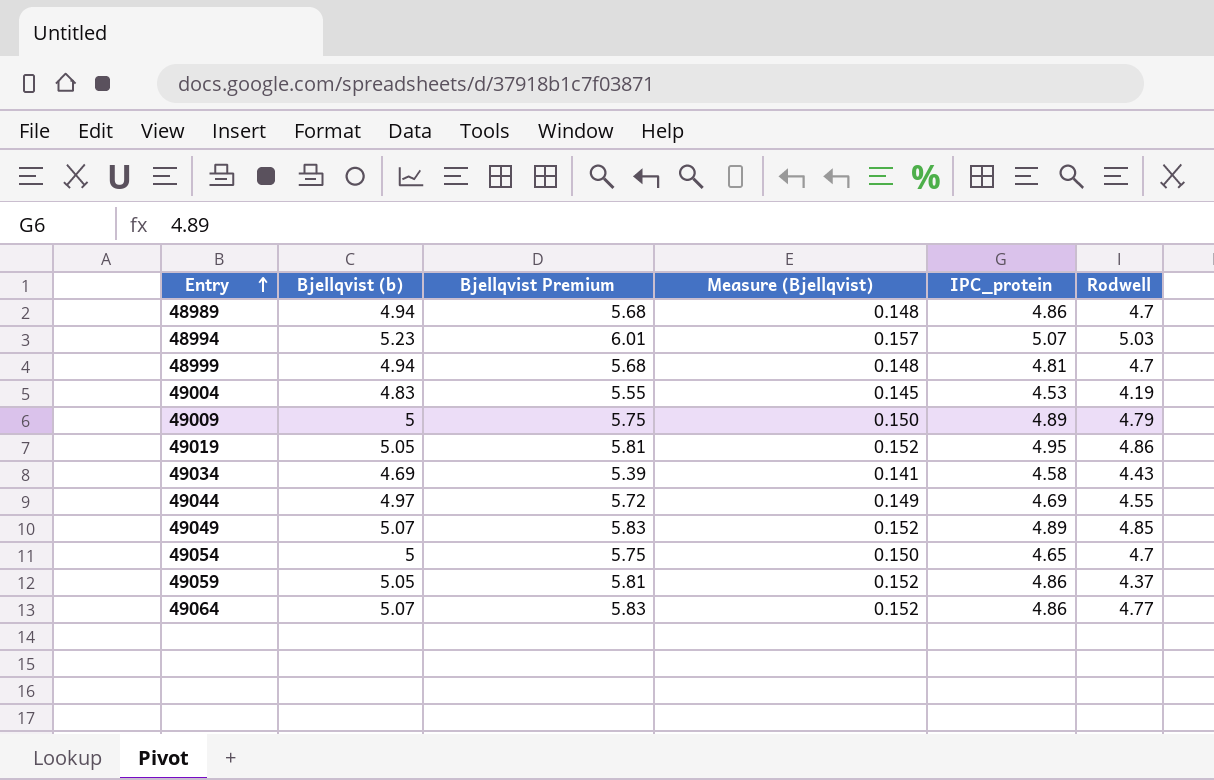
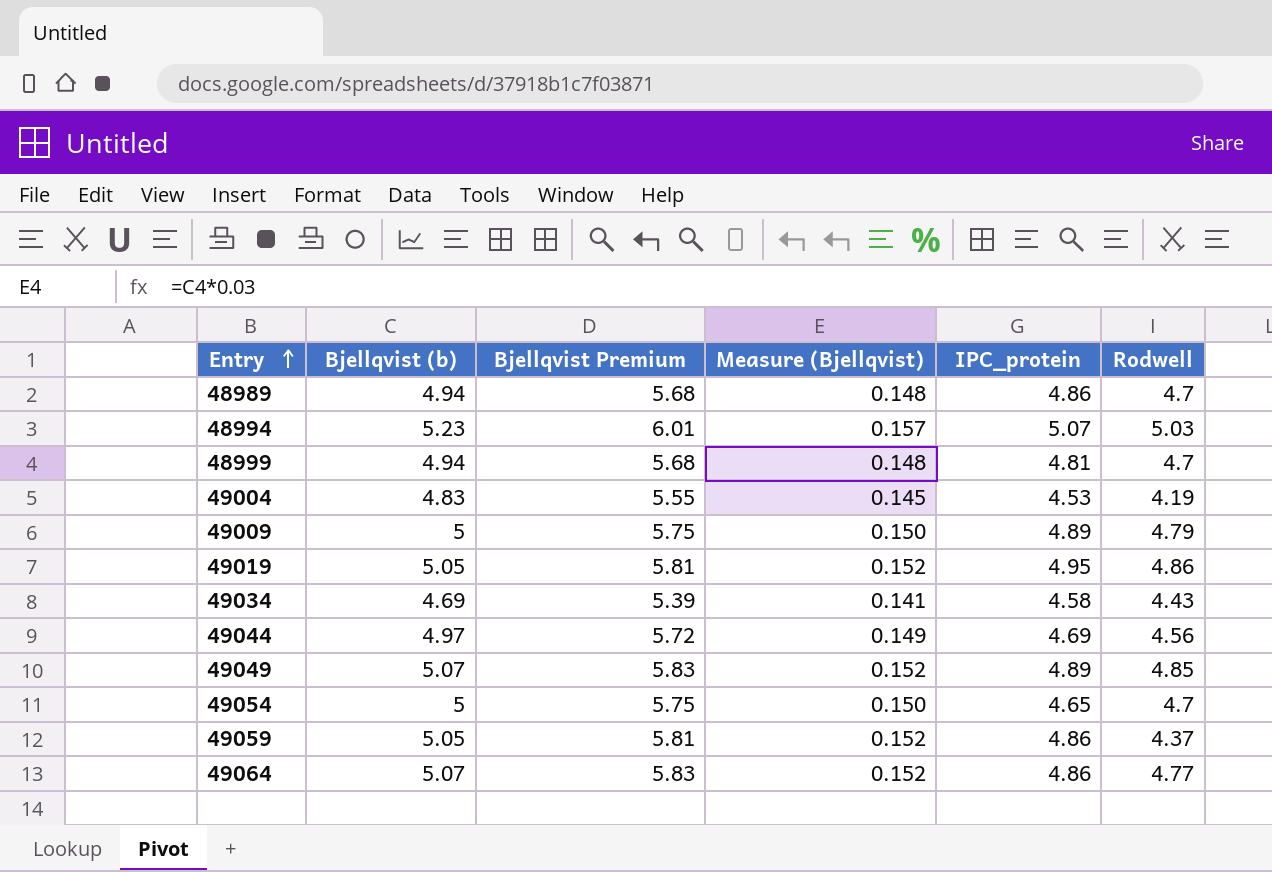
49044 | Rodwell: 4.55 -> 4.56

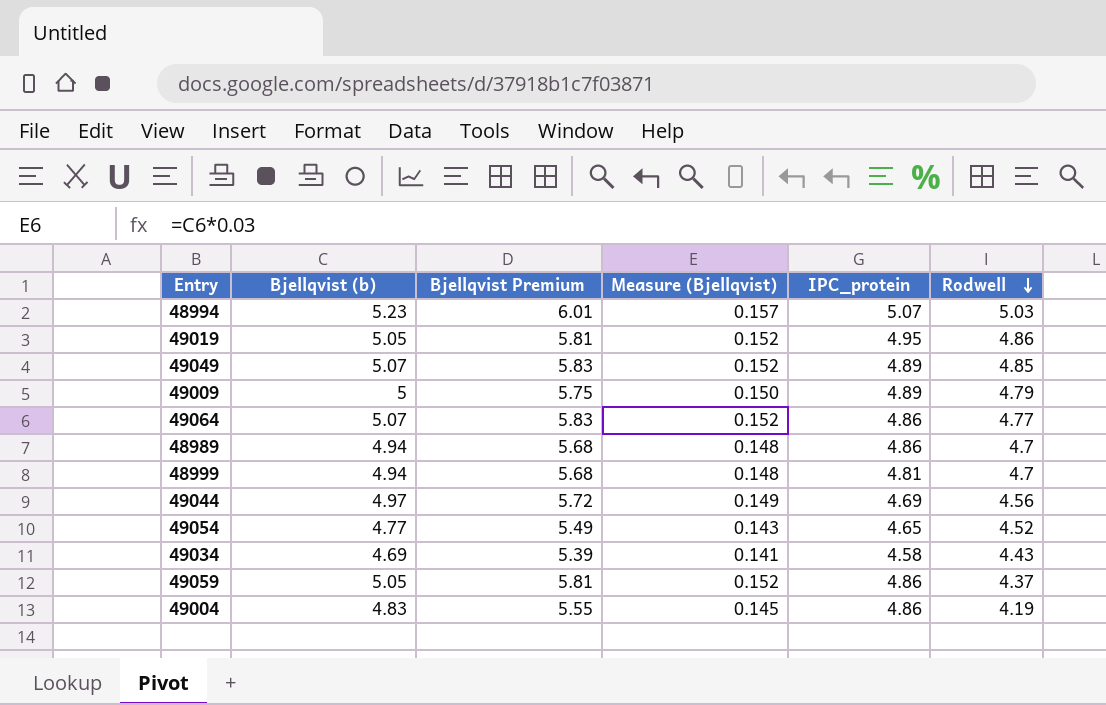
row order: Entry ascending -> Rodwell descending
49054 | Bjellqvist (b): 5 -> 4.77
49054 | Bjellqvist Premium: 5.75 -> 5.49
49054 | Measure (Bjellqvist): 0.150 -> 0.143
49054 | Rodwell: 4.7 -> 4.52
49004 | IPC_protein: 4.53 -> 4.86

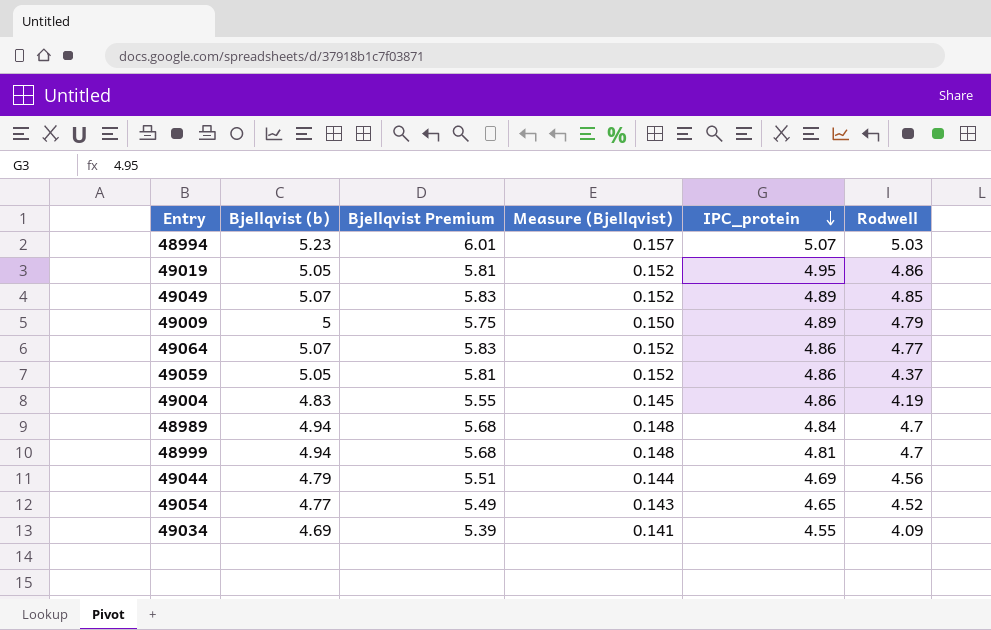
row order: Rodwell descending -> IPC_protein descending
48989 | IPC_protein: 4.86 -> 4.84
49044 | Bjellqvist (b): 4.97 -> 4.79
49044 | Bjellqvist Premium: 5.72 -> 5.51
49044 | Measure (Bjellqvist): 0.149 -> 0.144
49034 | IPC_protein: 4.58 -> 4.55
49034 | Rodwell: 4.43 -> 4.09

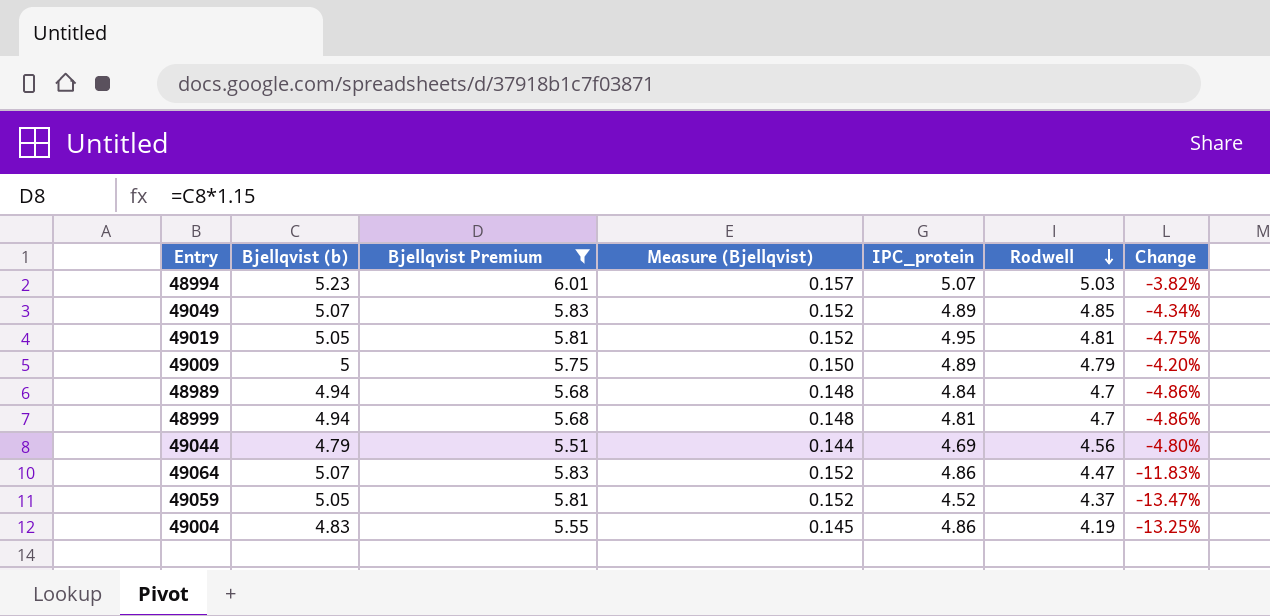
filter: none -> Bjellqvist Premium >= 5.51
row order: IPC_protein descending -> Rodwell descending
column Change | formula: none -> ([Rodwell] - [Bjellqvist (b)]) / [Bjellqvist (b)]
49019 | Rodwell: 4.86 -> 4.81
49064 | Rodwell: 4.77 -> 4.47
49059 | IPC_protein: 4.86 -> 4.52

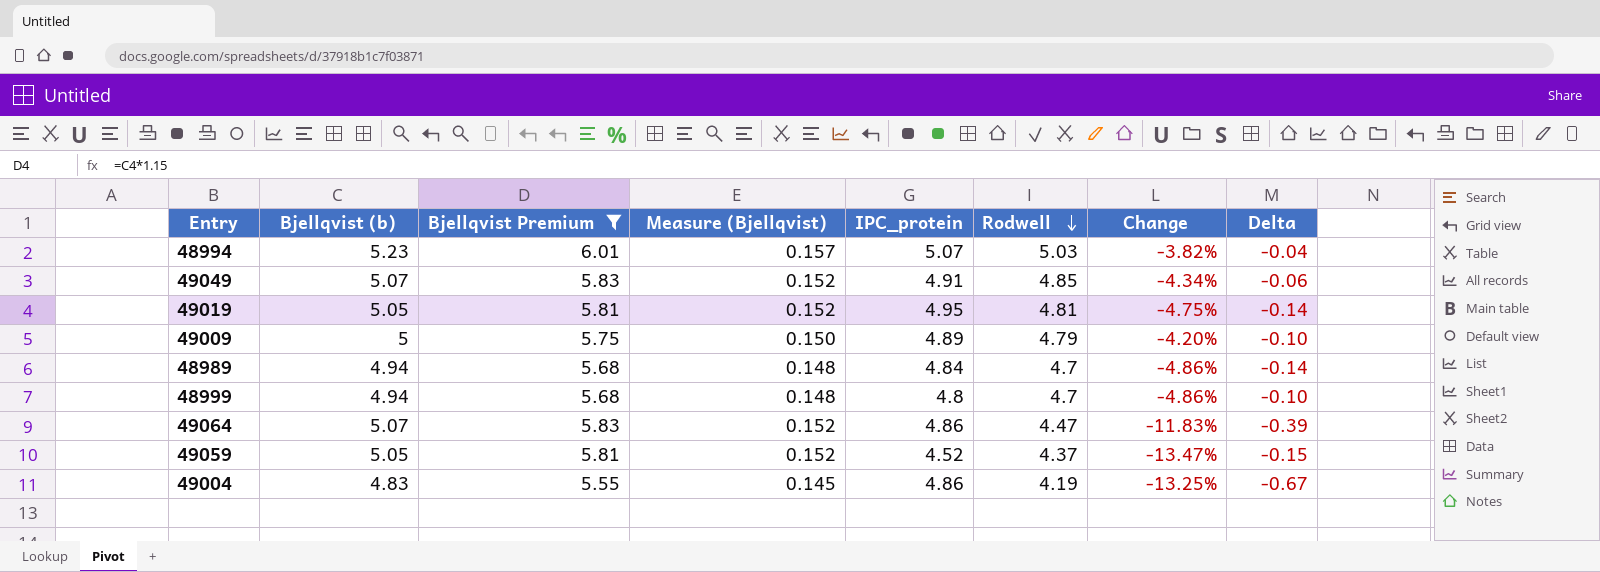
column Delta | formula: none -> [Rodwell] - [IPC_protein]
row 49044: 4.79 | 5.51 | 0.144 | 4.69 | 4.56 | -4.80% -> none
49049 | IPC_protein: 4.89 -> 4.91
48999 | IPC_protein: 4.81 -> 4.8

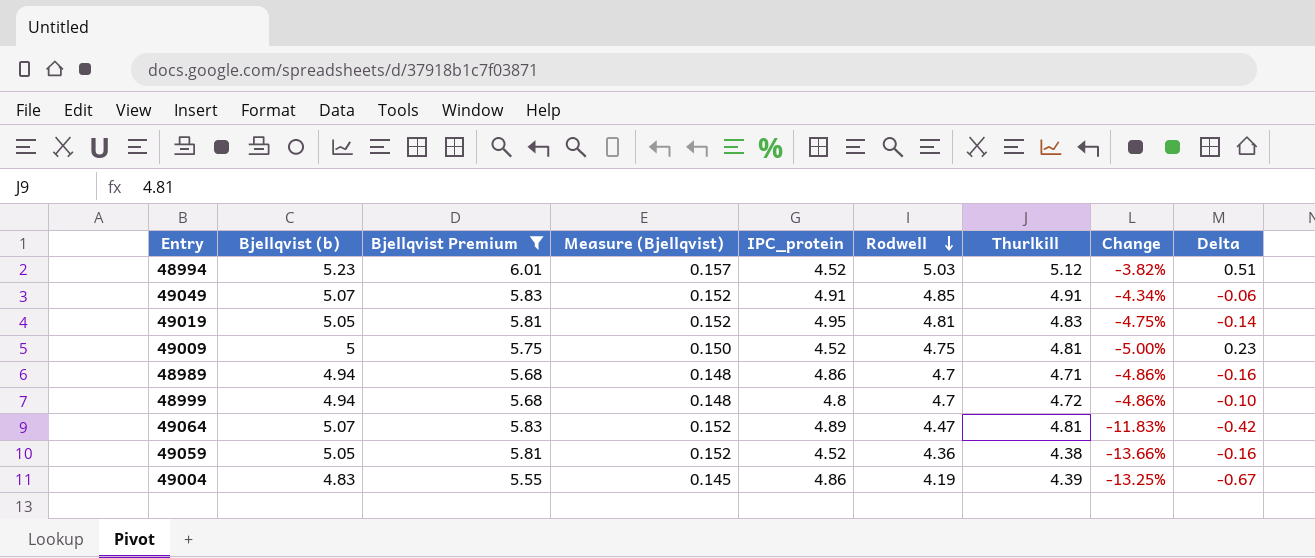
column Thurlkill | position: none -> 7
48994 | IPC_protein: 5.07 -> 4.52
48994 | Delta: -0.04 -> 0.51
49009 | IPC_protein: 4.89 -> 4.52
49009 | Rodwell: 4.79 -> 4.75
49009 | Change: -4.20% -> -5.00%
49009 | Delta: -0.10 -> 0.23
48989 | IPC_protein: 4.84 -> 4.86
48989 | Delta: -0.14 -> -0.16
49064 | IPC_protein: 4.86 -> 4.89
49064 | Delta: -0.39 -> -0.42
49059 | Rodwell: 4.37 -> 4.36
49059 | Change: -13.47% -> -13.66%
49059 | Delta: -0.15 -> -0.16

